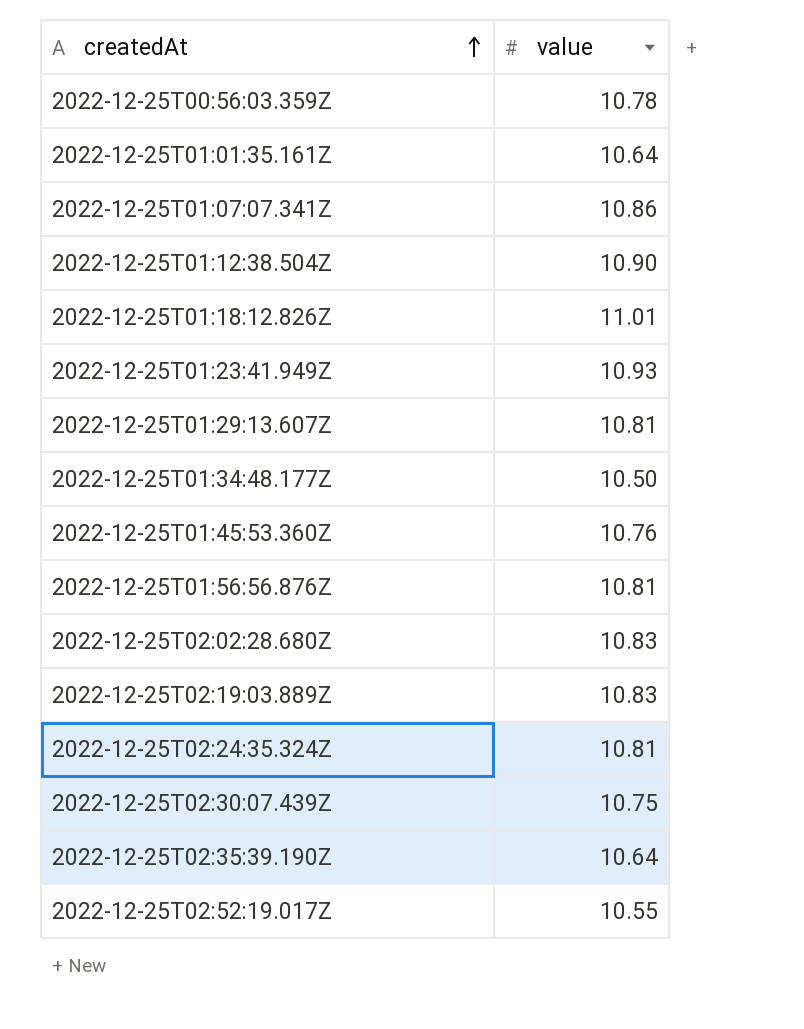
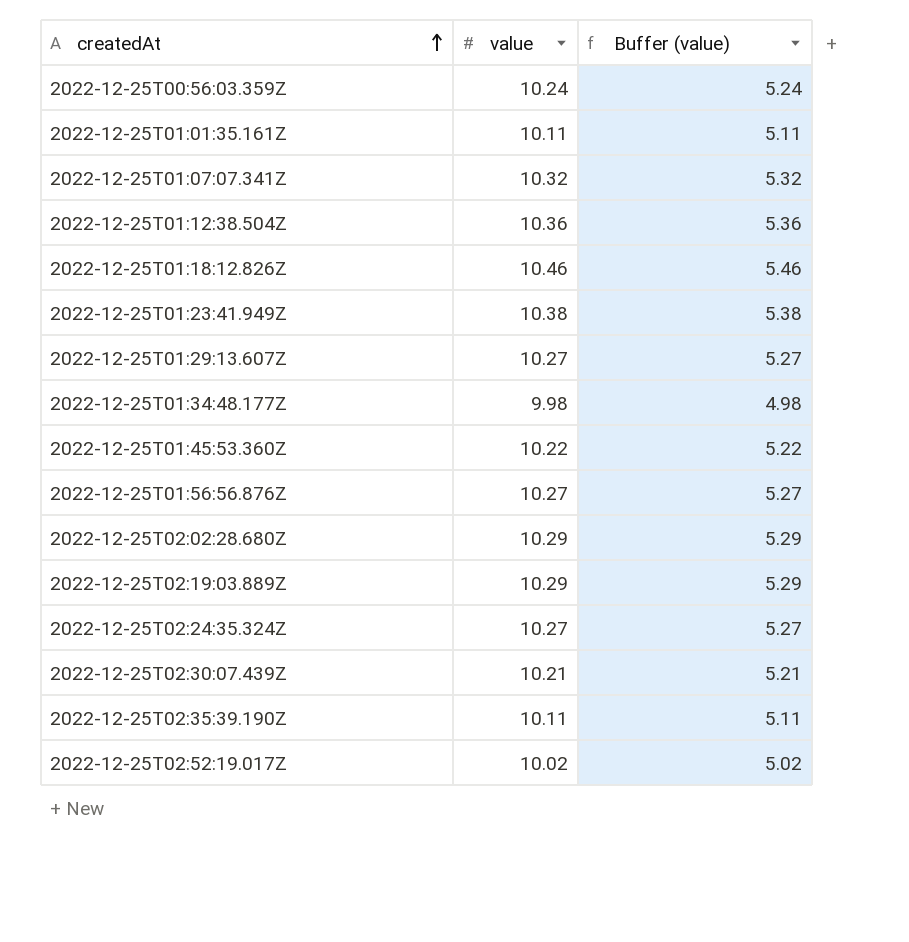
column Buffer (value) | formula: none -> [value] - 5
2022-12-25T00:56:03.359Z | value: 10.78 -> 10.24
2022-12-25T01:01:35.161Z | value: 10.64 -> 10.11
2022-12-25T01:07:07.341Z | value: 10.86 -> 10.32
2022-12-25T01:12:38.504Z | value: 10.90 -> 10.36
2022-12-25T01:18:12.826Z | value: 11.01 -> 10.46
2022-12-25T01:23:41.949Z | value: 10.93 -> 10.38
2022-12-25T01:29:13.607Z | value: 10.81 -> 10.27
2022-12-25T01:34:48.177Z | value: 10.50 -> 9.98
2022-12-25T01:45:53.360Z | value: 10.76 -> 10.22
2022-12-25T01:56:56.876Z | value: 10.81 -> 10.27
2022-12-25T02:02:28.680Z | value: 10.83 -> 10.29
2022-12-25T02:19:03.889Z | value: 10.83 -> 10.29
2022-12-25T02:24:35.324Z | value: 10.81 -> 10.27
2022-12-25T02:30:07.439Z | value: 10.75 -> 10.21
2022-12-25T02:35:39.190Z | value: 10.64 -> 10.11
2022-12-25T02:52:19.017Z | value: 10.55 -> 10.02

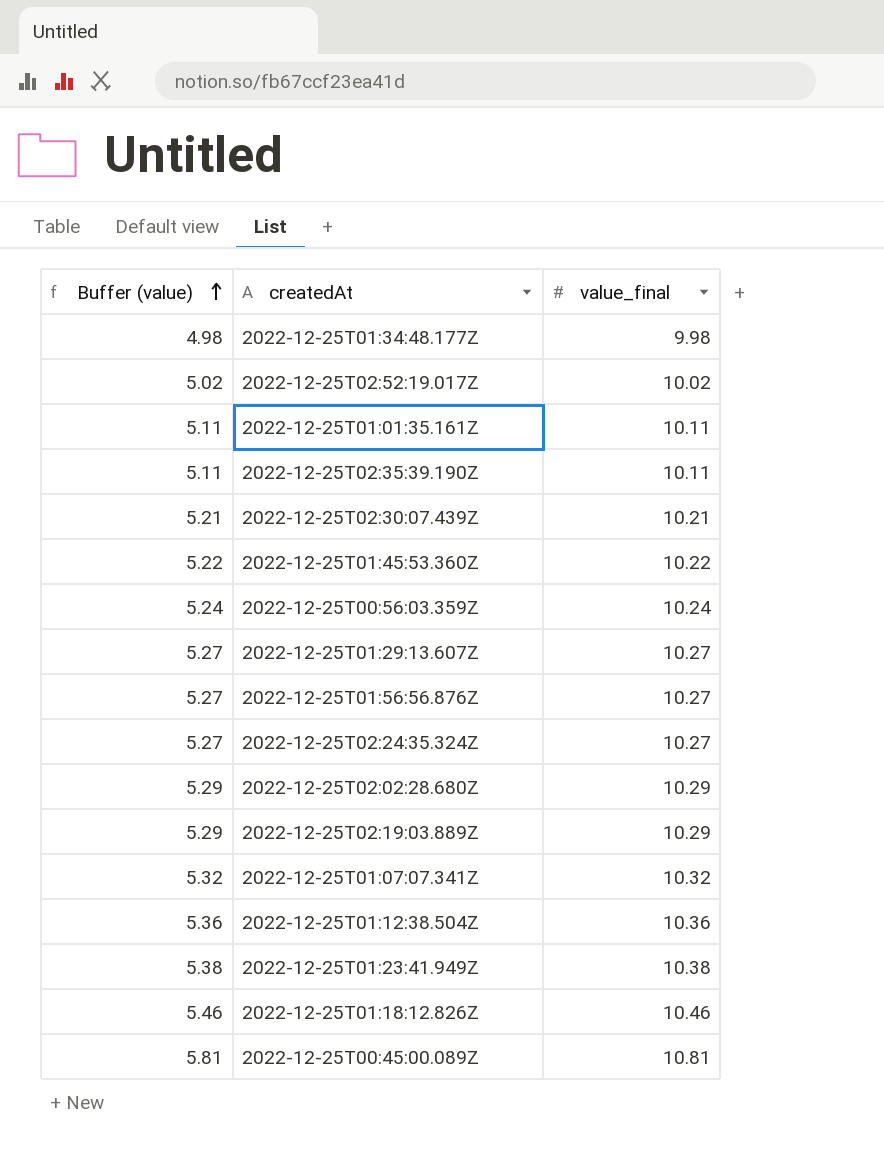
row order: createdAt ascending -> Buffer (value) ascending
column Buffer (value) | position: 3 -> 1
column name: value -> value_final
row 2022-12-25T00:45:00.089Z: none -> 5.81 | 10.81

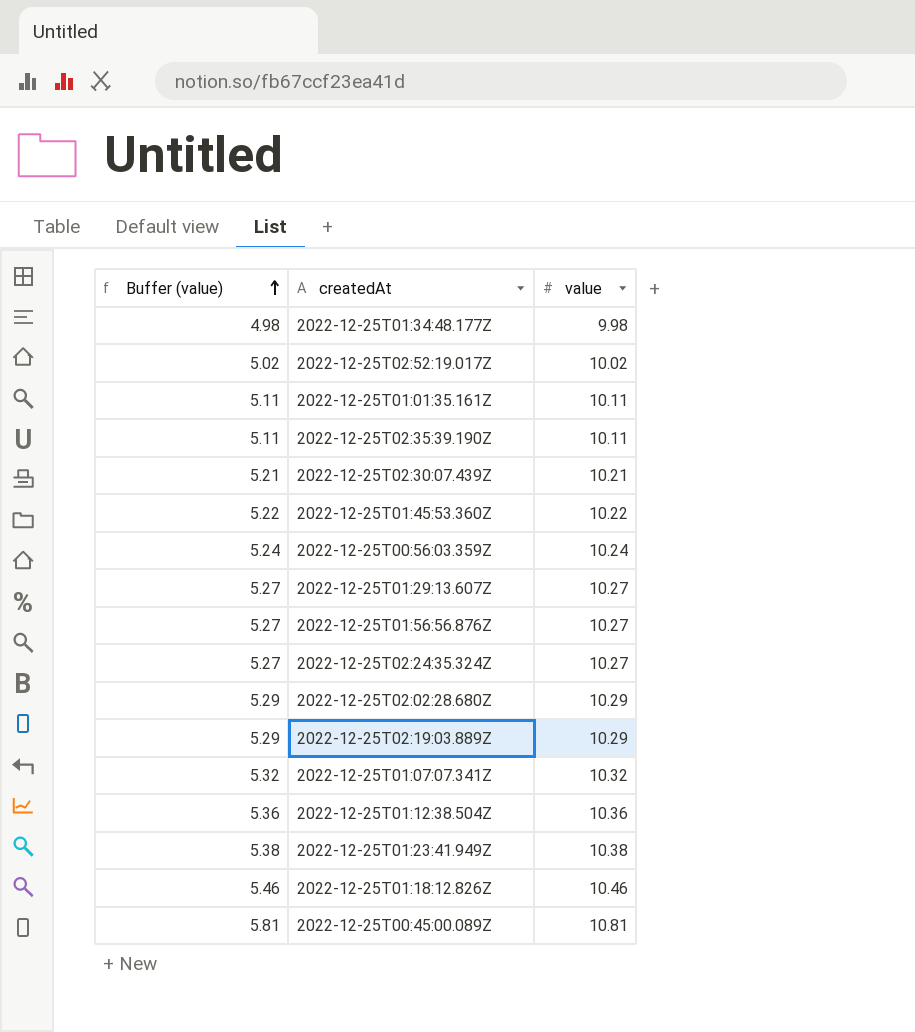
column name: value_final -> value

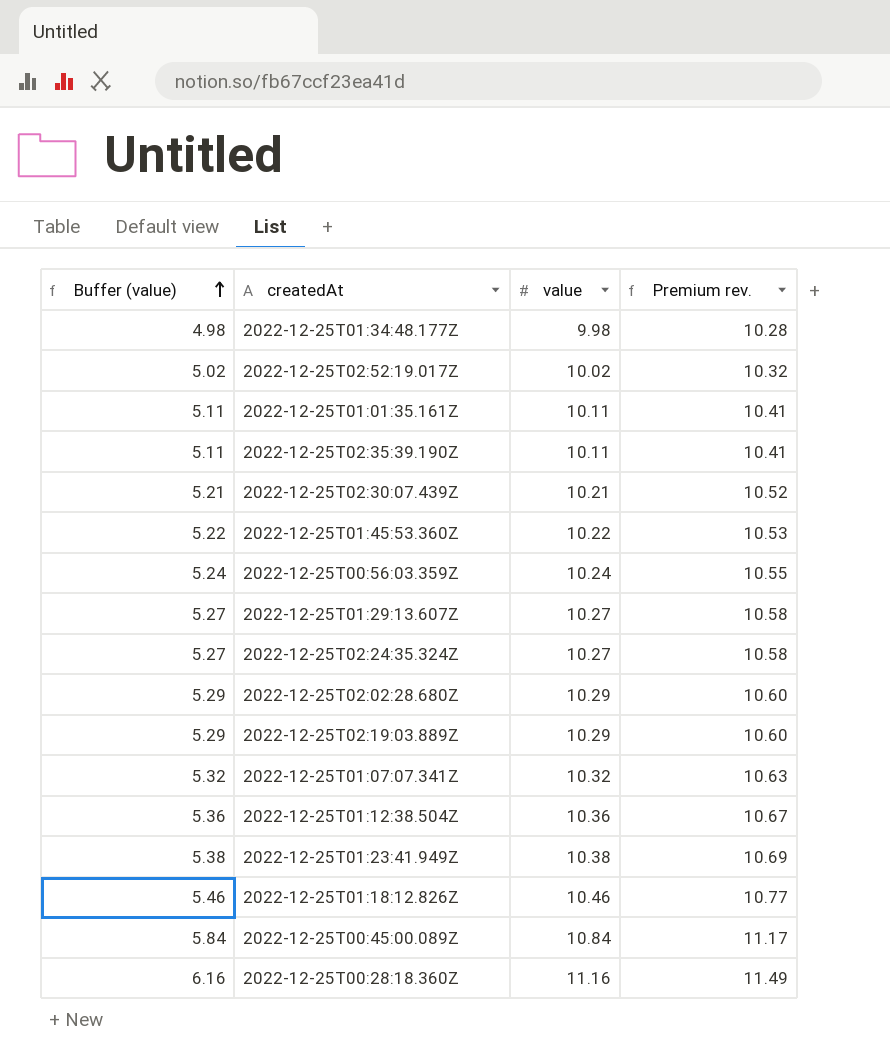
column Premium rev. | formula: none -> [value] * 1.03
row 2022-12-25T01:56:56.876Z: 5.27 | 10.27 -> none
2022-12-25T00:45:00.089Z | Buffer (value): 5.81 -> 5.84
2022-12-25T00:45:00.089Z | value: 10.81 -> 10.84
row 2022-12-25T00:28:18.360Z: none -> 6.16 | 11.16 | 11.49

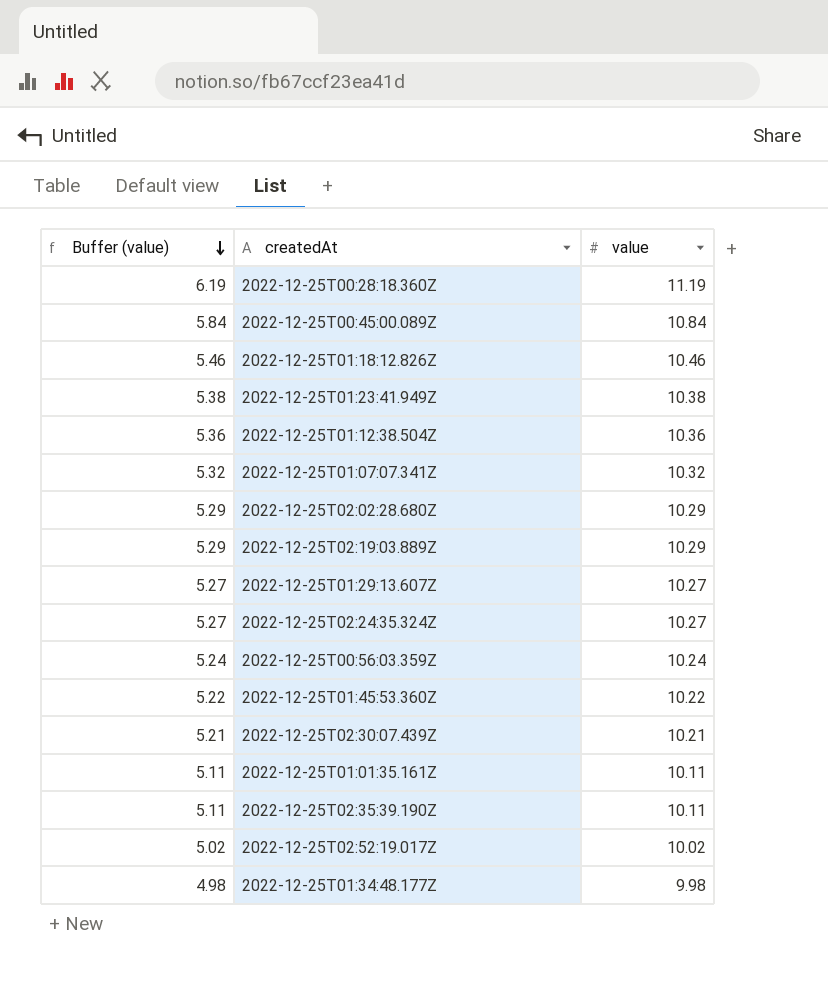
row order: Buffer (value) ascending -> Buffer (value) descending
column Premium rev. | formula: [value] * 1.03 -> none
2022-12-25T00:28:18.360Z | Buffer (value): 6.16 -> 6.19
2022-12-25T00:28:18.360Z | value: 11.16 -> 11.19

